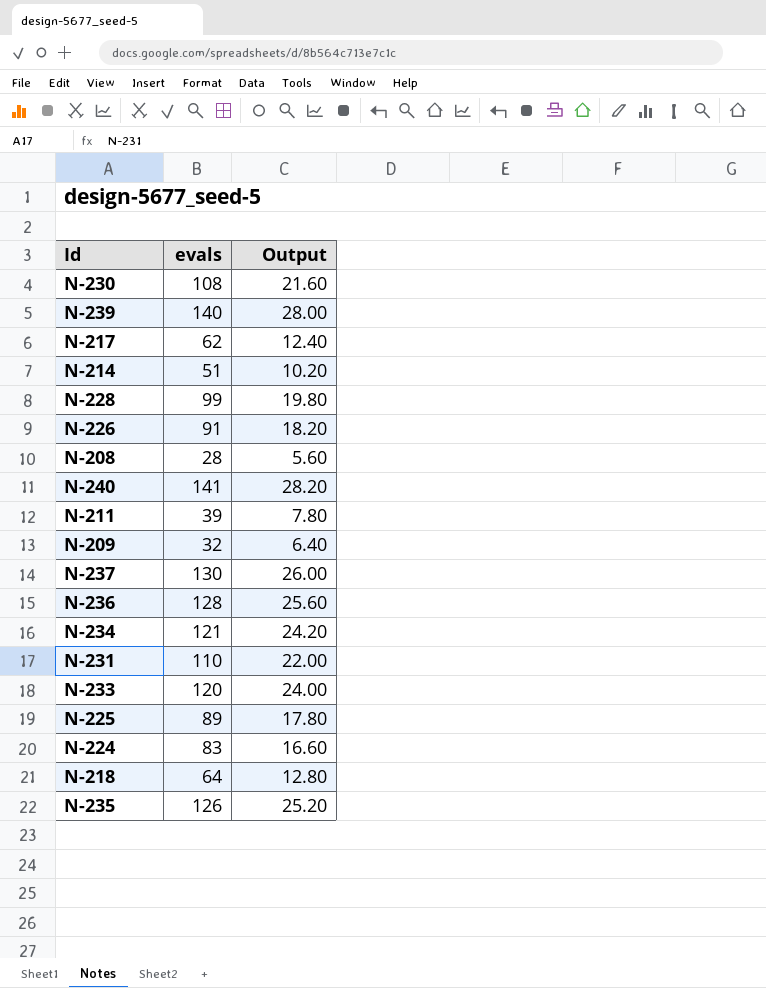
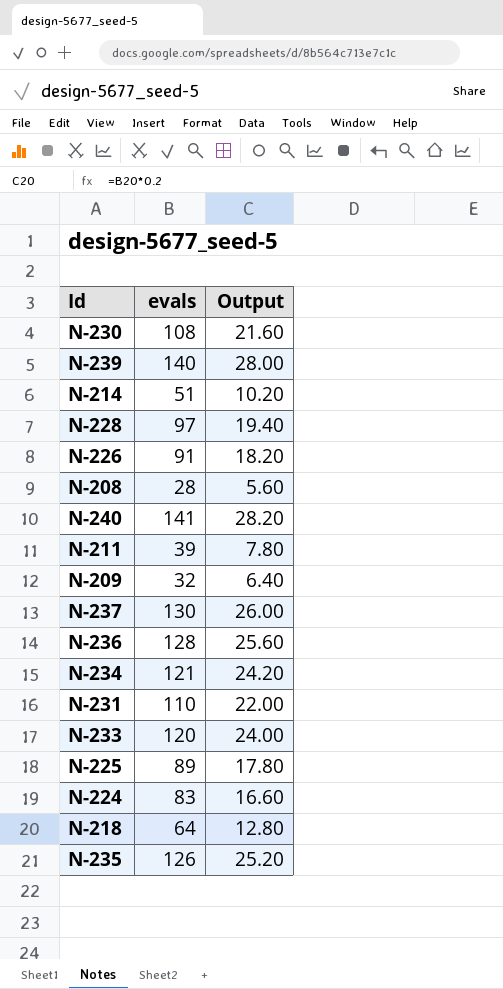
row N-217: 62 | 12.40 -> none
N-228 | evals: 99 -> 97
N-228 | Output: 19.80 -> 19.40

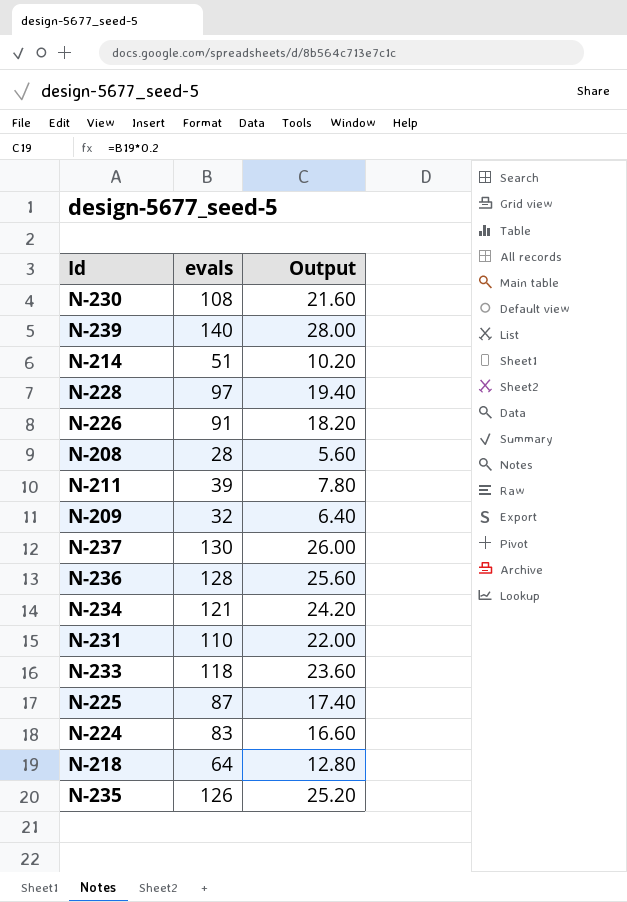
row N-240: 141 | 28.20 -> none
N-233 | evals: 120 -> 118
N-233 | Output: 24.00 -> 23.60
N-225 | evals: 89 -> 87
N-225 | Output: 17.80 -> 17.40

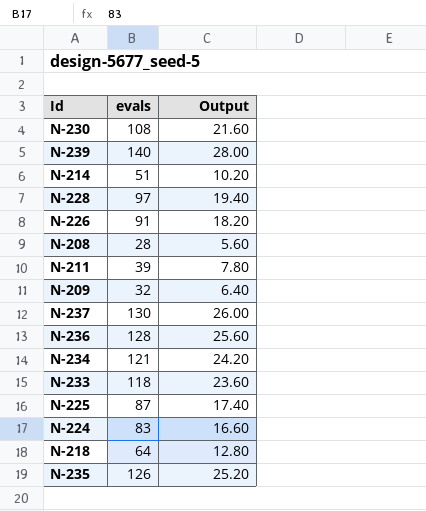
row N-231: 110 | 22.00 -> none

